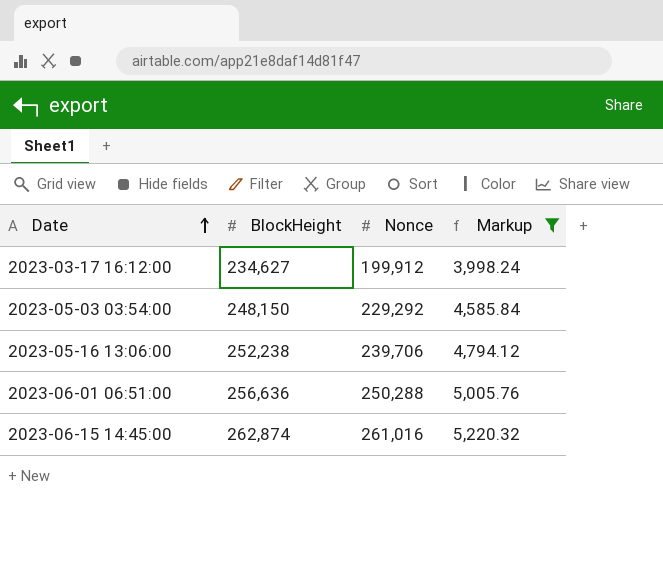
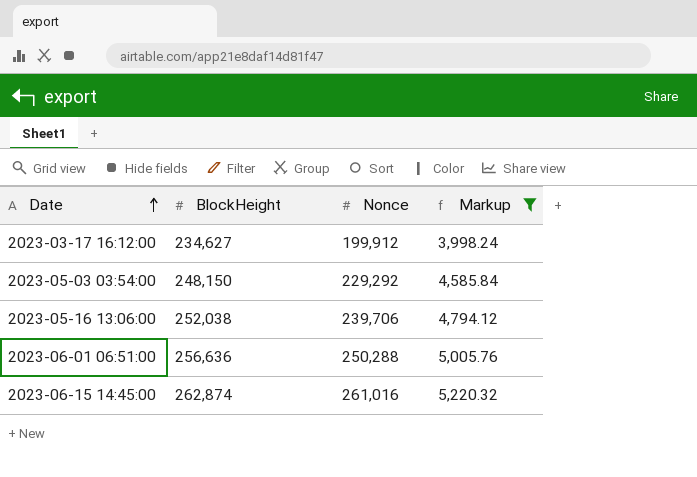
2023-05-16 13:06:00 | BlockHeight: 252,238 -> 252,038

